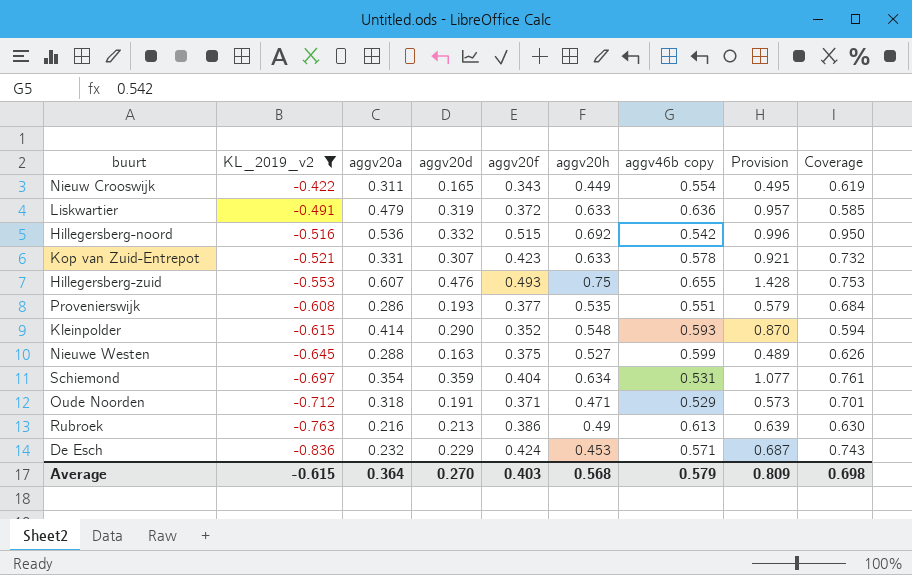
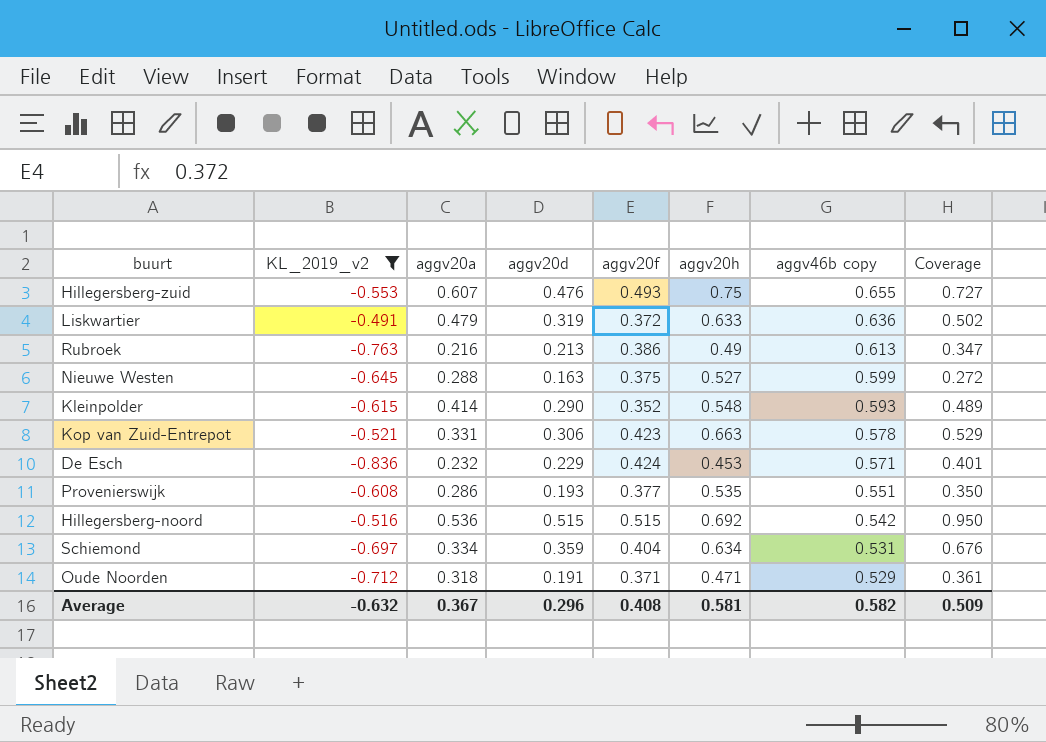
row order: KL_2019_v2 descending -> aggv46b copy descending
column Provision | formula: [aggv20d] * 3 -> none
column Coverage | formula: [aggv20f] / [aggv46b copy] -> [aggv20d] / [aggv46b copy]
row Nieuw Crooswijk: -0.422 | 0.311 | 0.165 | 0.343 | 0.449 | 0.554 | 0.495 | 0.619 -> none
Kop van Zuid-Entrepot | aggv20d: 0.307 -> 0.306
Kop van Zuid-Entrepot | aggv20h: 0.633 -> 0.663
Hillegersberg-noord | aggv20d: 0.332 -> 0.515
Schiemond | aggv20a: 0.354 -> 0.334
Average | KL_2019_v2: -0.615 -> -0.632
Average | aggv20a: 0.364 -> 0.367
Average | aggv20d: 0.270 -> 0.296
Average | aggv20f: 0.403 -> 0.408
Average | aggv20h: 0.568 -> 0.581
Average | aggv46b copy: 0.579 -> 0.582
Average | Coverage: 0.698 -> 0.509

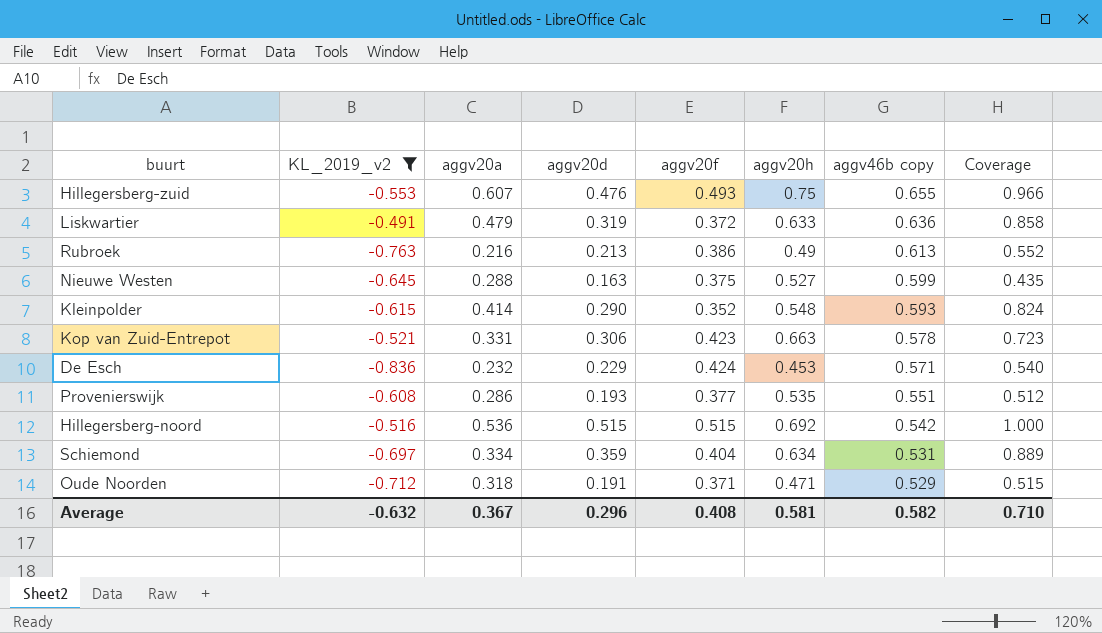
column Coverage | formula: [aggv20d] / [aggv46b copy] -> [aggv20d] / [aggv20f]
Average | Coverage: 0.509 -> 0.710

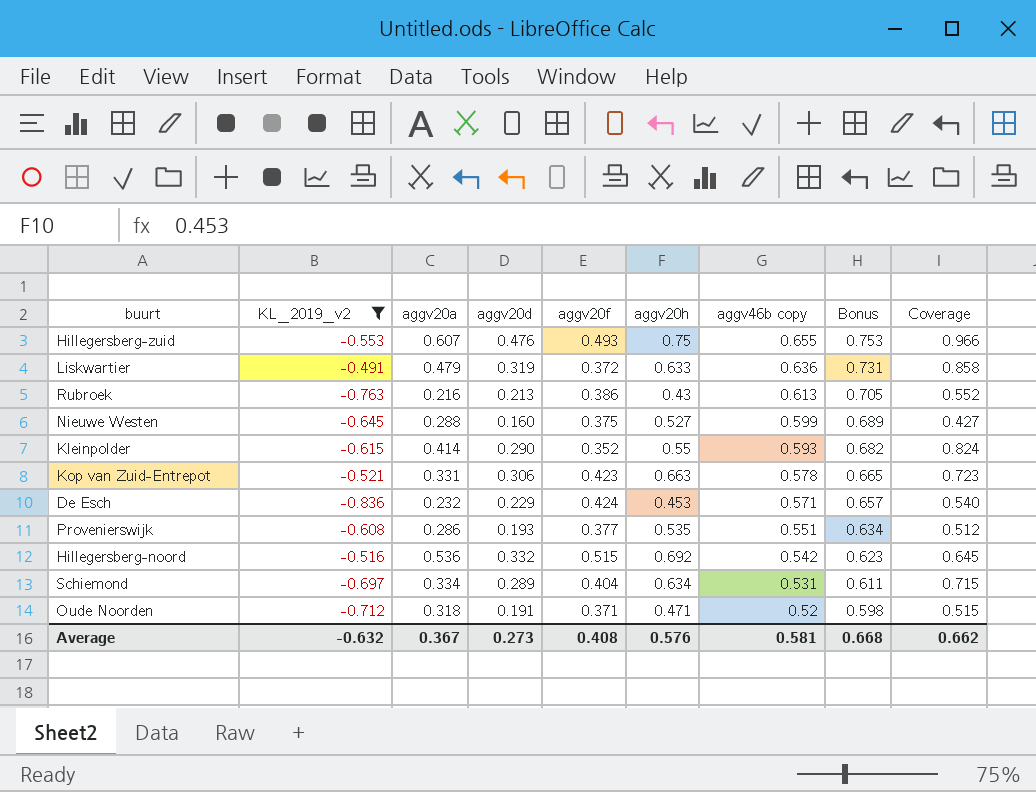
column Bonus | formula: none -> [aggv46b copy] * 1.15
Rubroek | aggv20h: 0.49 -> 0.43
Nieuwe Westen | aggv20d: 0.163 -> 0.160
Nieuwe Westen | Coverage: 0.435 -> 0.427
Kleinpolder | aggv20h: 0.548 -> 0.55
Hillegersberg-noord | aggv20d: 0.515 -> 0.332
Hillegersberg-noord | Coverage: 1.000 -> 0.645
Schiemond | aggv20d: 0.359 -> 0.289
Schiemond | Coverage: 0.889 -> 0.715
Oude Noorden | aggv46b copy: 0.529 -> 0.52
Average | aggv20d: 0.296 -> 0.273
Average | aggv20h: 0.581 -> 0.576
Average | aggv46b copy: 0.582 -> 0.581
Average | Coverage: 0.710 -> 0.662

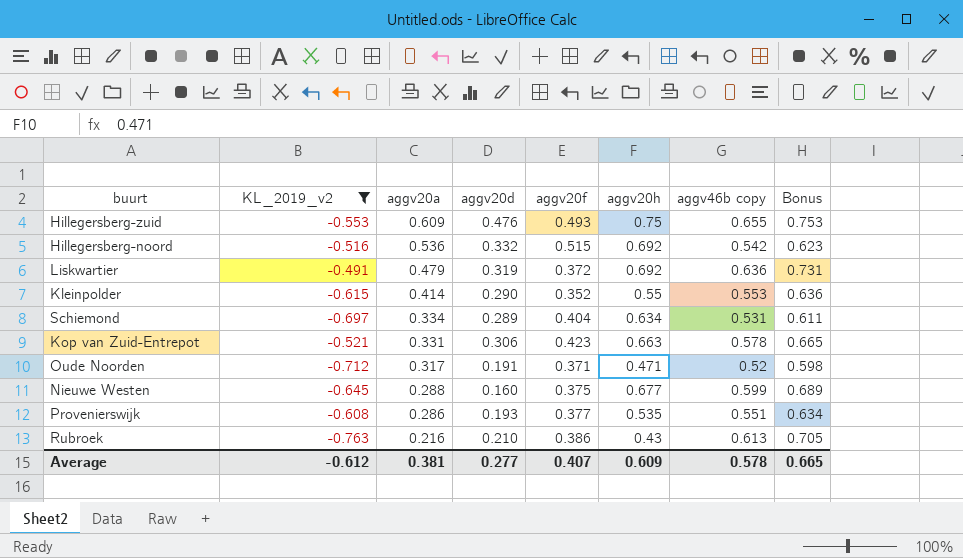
row order: aggv46b copy descending -> aggv20a descending
column Coverage | formula: [aggv20d] / [aggv20f] -> none
row De Esch: -0.836 | 0.232 | 0.229 | 0.424 | 0.453 | 0.571 | 0.657 | 0.540 -> none
Hillegersberg-zuid | aggv20a: 0.607 -> 0.609
Liskwartier | aggv20h: 0.633 -> 0.692
Kleinpolder | aggv46b copy: 0.593 -> 0.553
Kleinpolder | Bonus: 0.682 -> 0.636
Oude Noorden | aggv20a: 0.318 -> 0.317
Nieuwe Westen | aggv20h: 0.527 -> 0.677
Rubroek | aggv20d: 0.213 -> 0.210
Average | KL_2019_v2: -0.632 -> -0.612
Average | aggv20a: 0.367 -> 0.381
Average | aggv20d: 0.273 -> 0.277
Average | aggv20f: 0.408 -> 0.407
Average | aggv20h: 0.576 -> 0.609
Average | aggv46b copy: 0.581 -> 0.578
Average | Bonus: 0.668 -> 0.665

